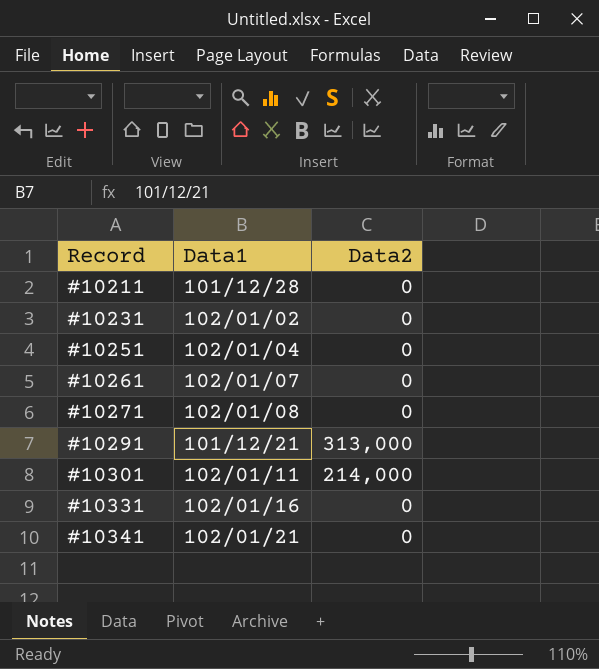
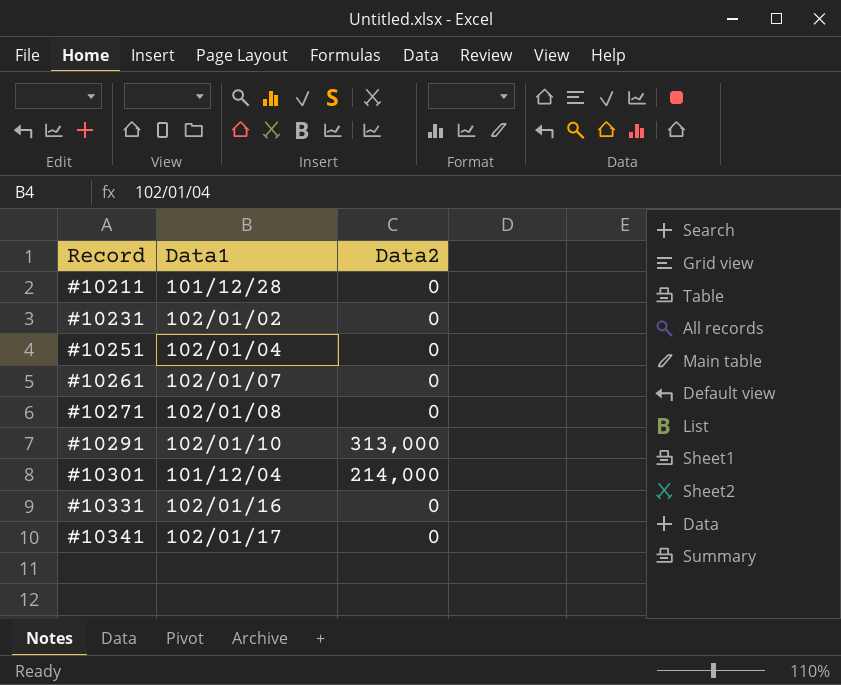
#10291 | Data1: 101/12/21 -> 102/01/10
#10301 | Data1: 102/01/11 -> 101/12/04
#10341 | Data1: 102/01/21 -> 102/01/17

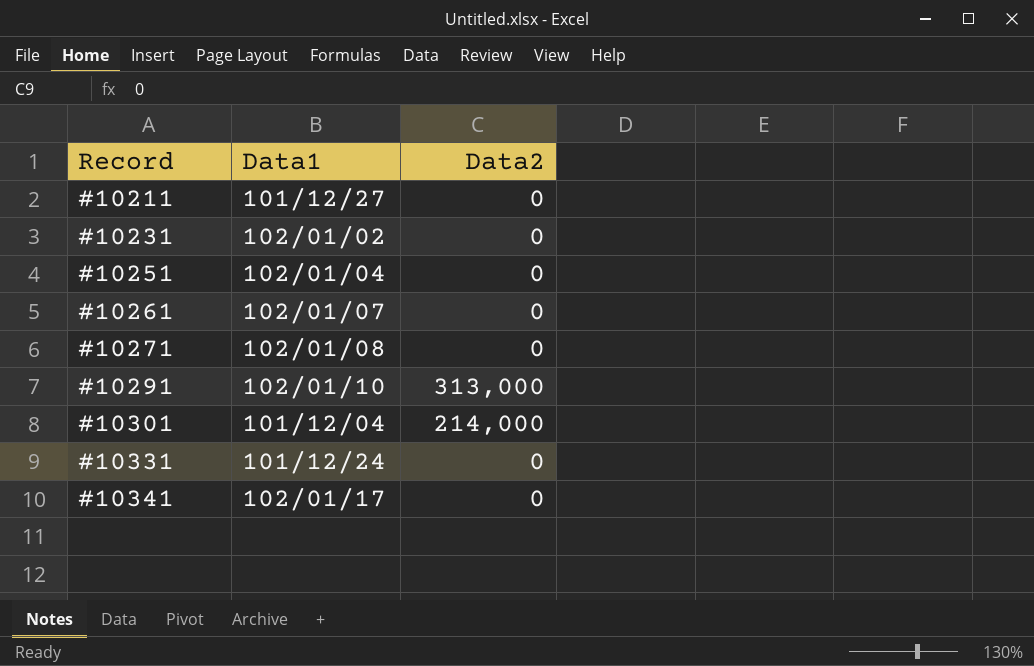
#10211 | Data1: 101/12/28 -> 101/12/27
#10331 | Data1: 102/01/16 -> 101/12/24

